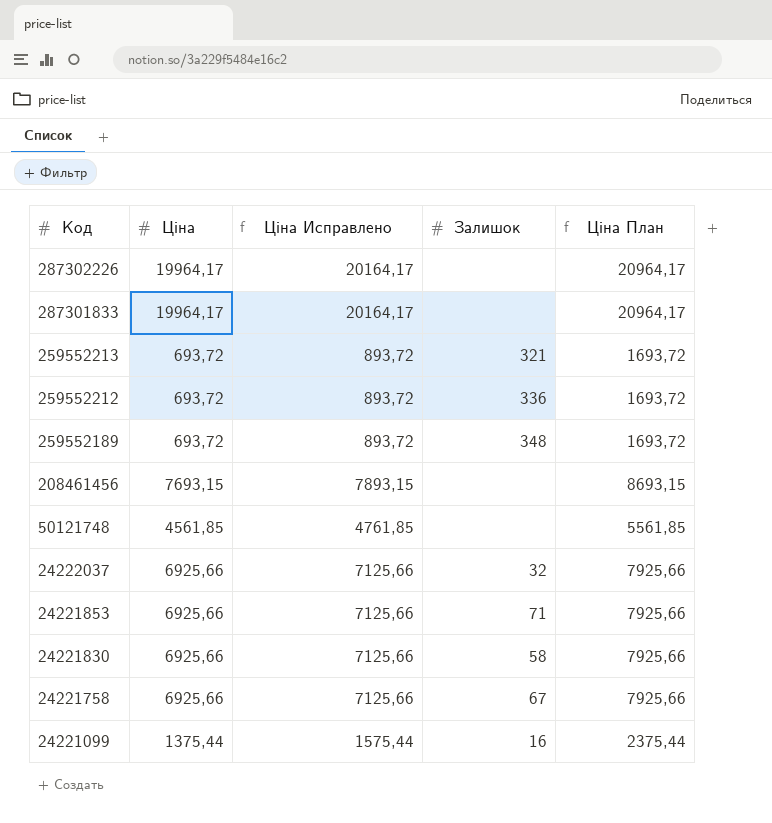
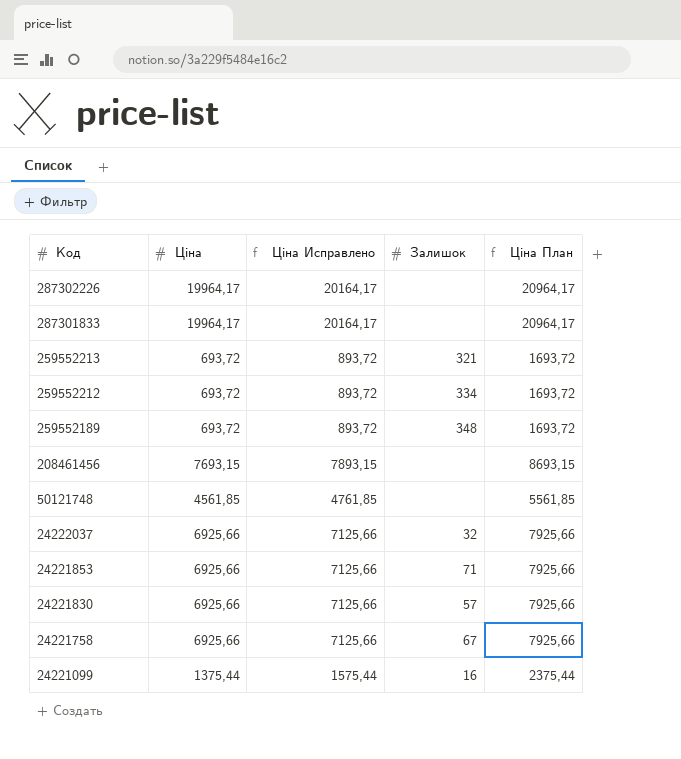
259552212 | Залишок: 336 -> 334
24221830 | Залишок: 58 -> 57

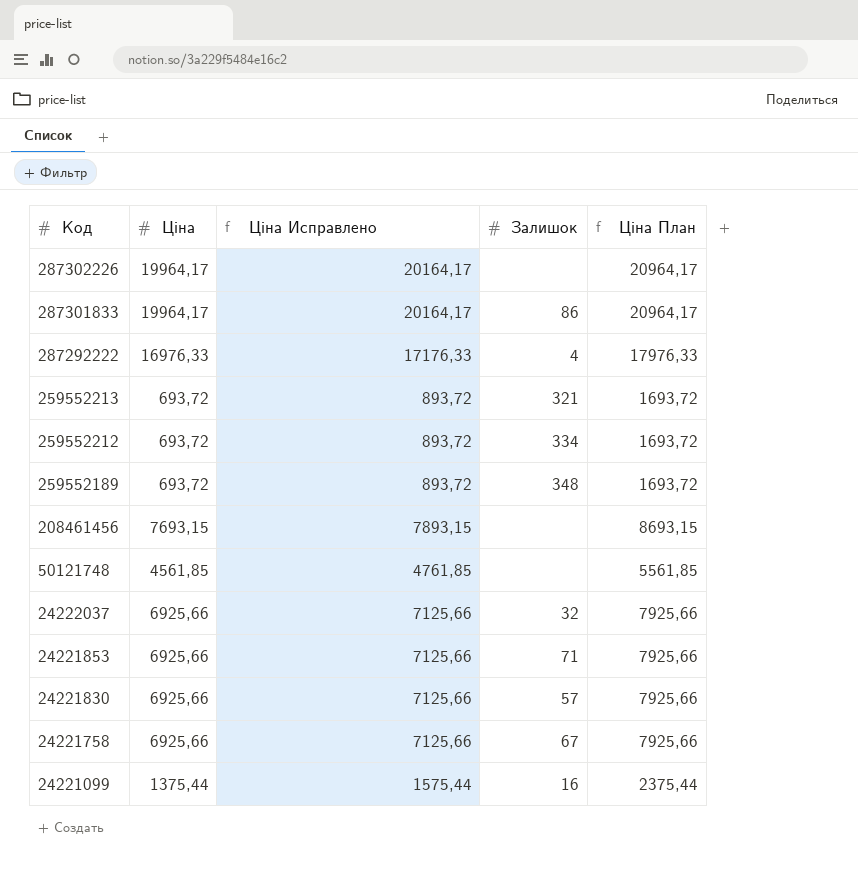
287301833 | Залишок: none -> 86
row 287292222: none -> 16976,33 | 17176,33 | 4 | 17976,33

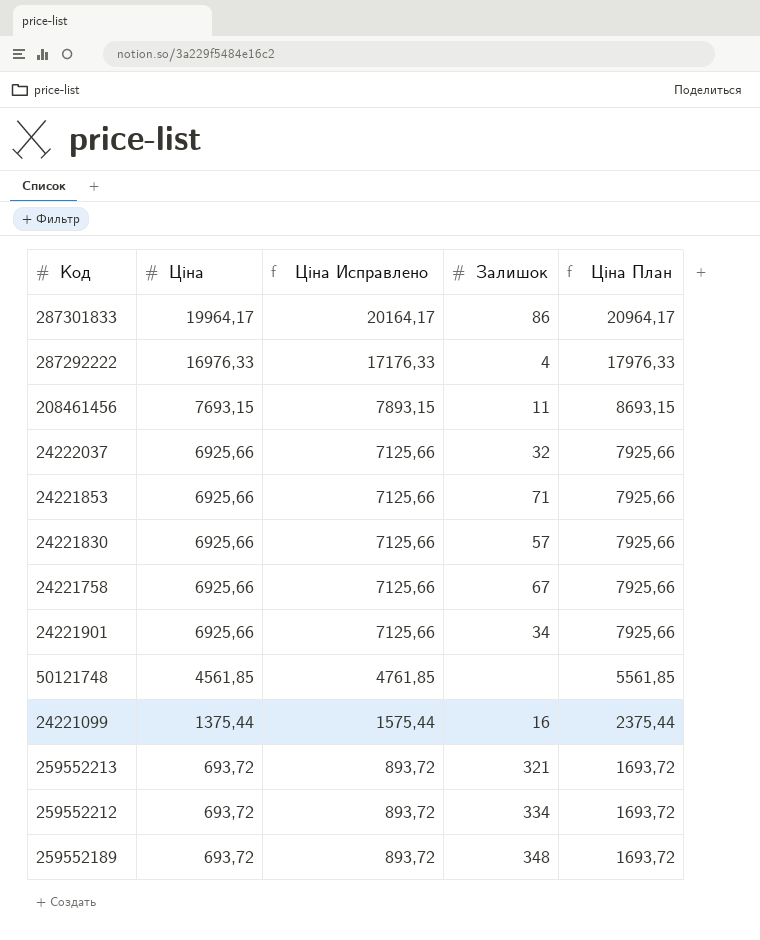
row order: Код descending -> Ціна descending
row 287302226: 19964,17 | 20164,17 | none | 20964,17 -> none
208461456 | Залишок: none -> 11
row 24221901: none -> 6925,66 | 7125,66 | 34 | 7925,66

